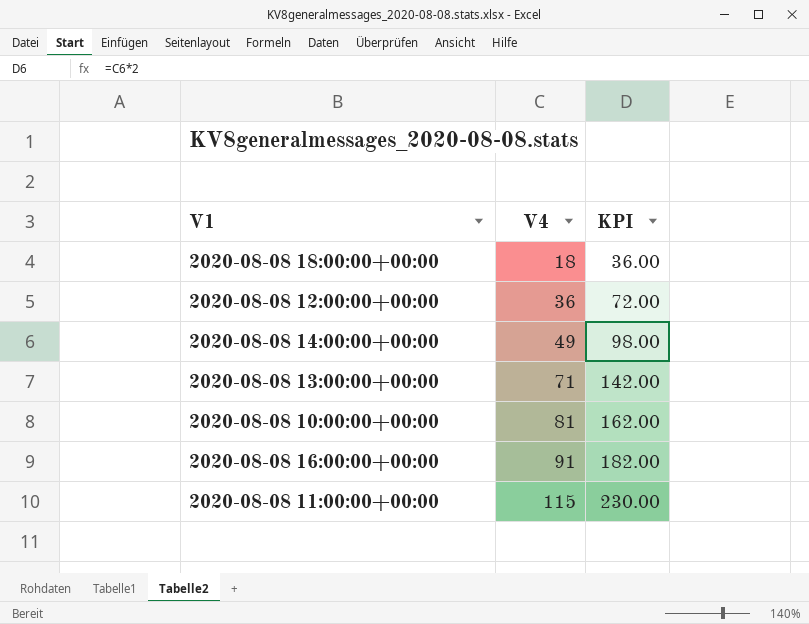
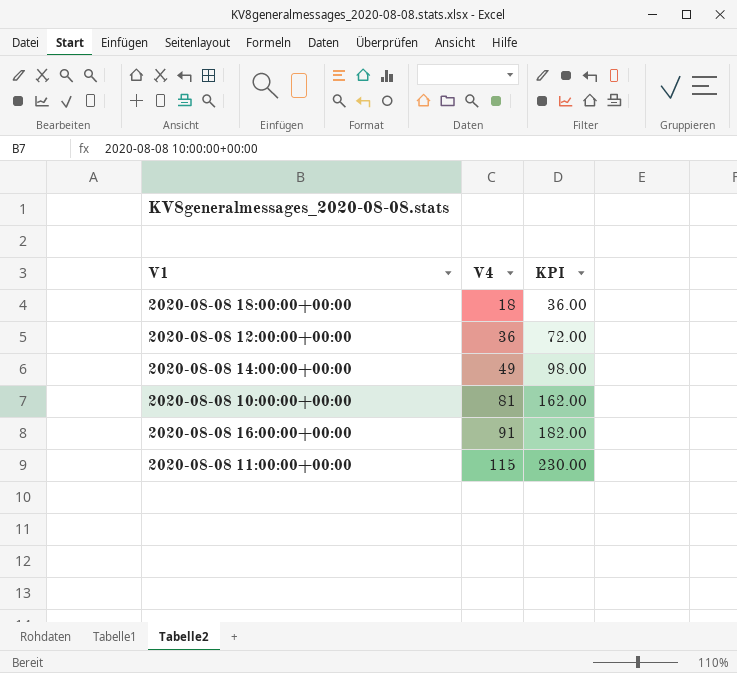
row 2020-08-08 13:00:00+00:00: 71 | 142.00 -> none

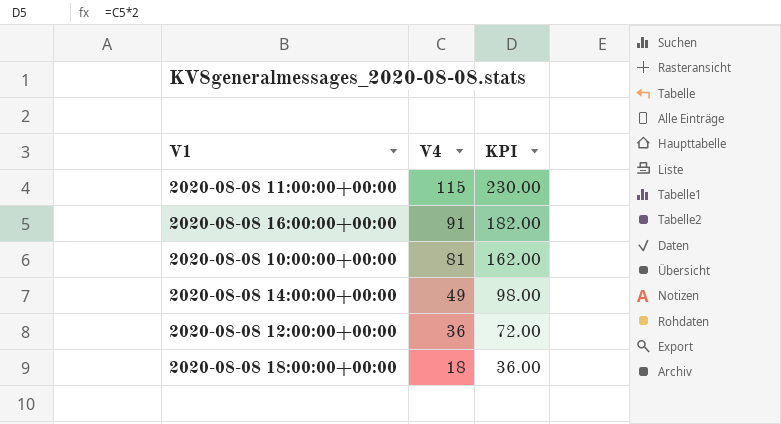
row order: V4 ascending -> V4 descending

